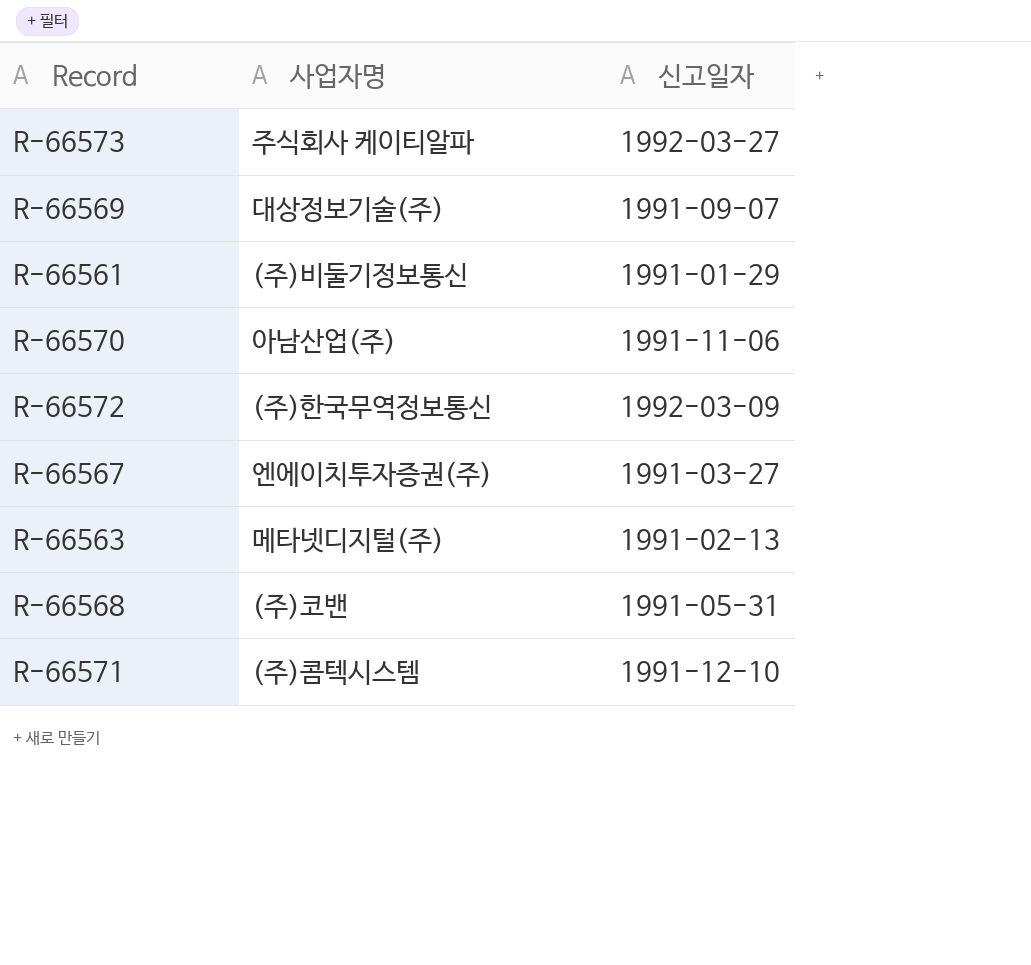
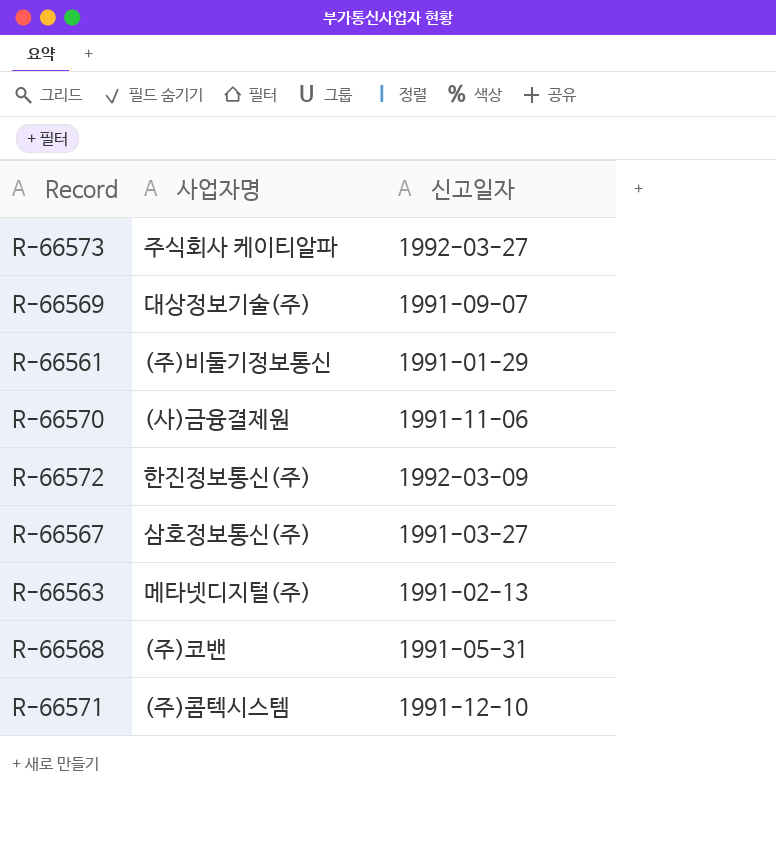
R-66570 | 사업자명: 아남산업(주) -> (사)금융결제원
R-66572 | 사업자명: (주)한국무역정보통신 -> 한진정보통신(주)
R-66567 | 사업자명: 엔에이치투자증권(주) -> 삼호정보통신(주)

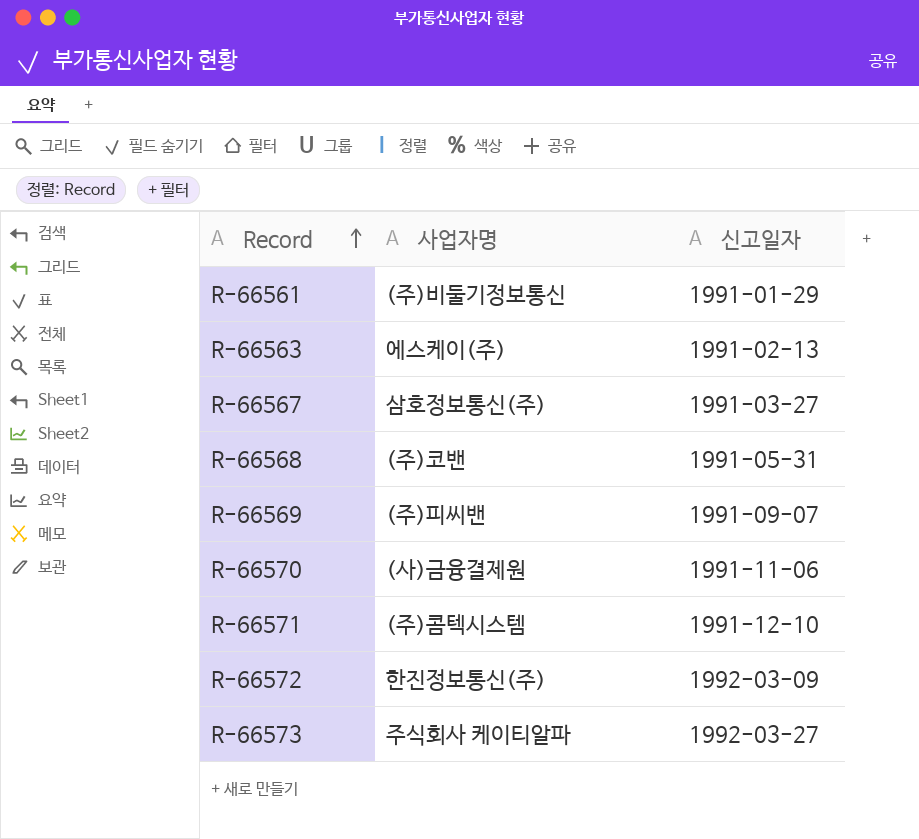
row order: none -> Record ascending
R-66563 | 사업자명: 메타넷디지털(주) -> 에스케이(주)
R-66569 | 사업자명: 대상정보기술(주) -> (주)피씨밴

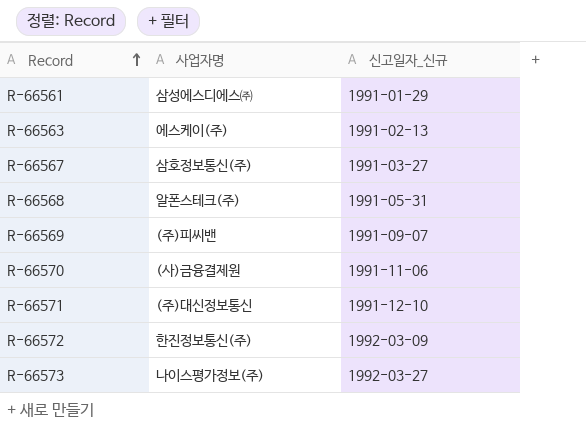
column name: 신고일자 -> 신고일자_신규
R-66561 | 사업자명: (주)비둘기정보통신 -> 삼성에스디에스㈜
R-66568 | 사업자명: (주)코밴 -> 알폰스테크(주)
R-66571 | 사업자명: (주)콤텍시스템 -> (주)대신정보통신
R-66573 | 사업자명: 주식회사 케이티알파 -> 나이스평가정보(주)

